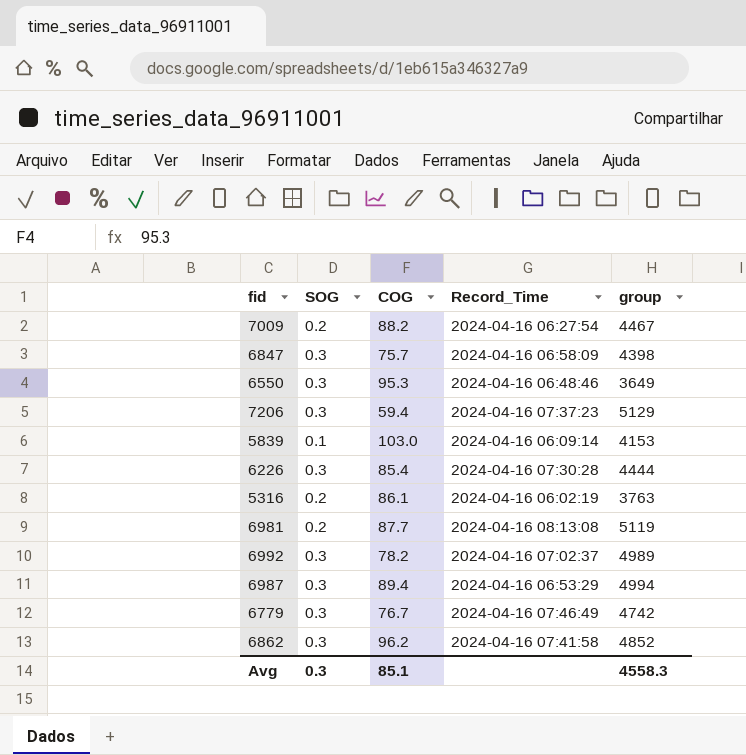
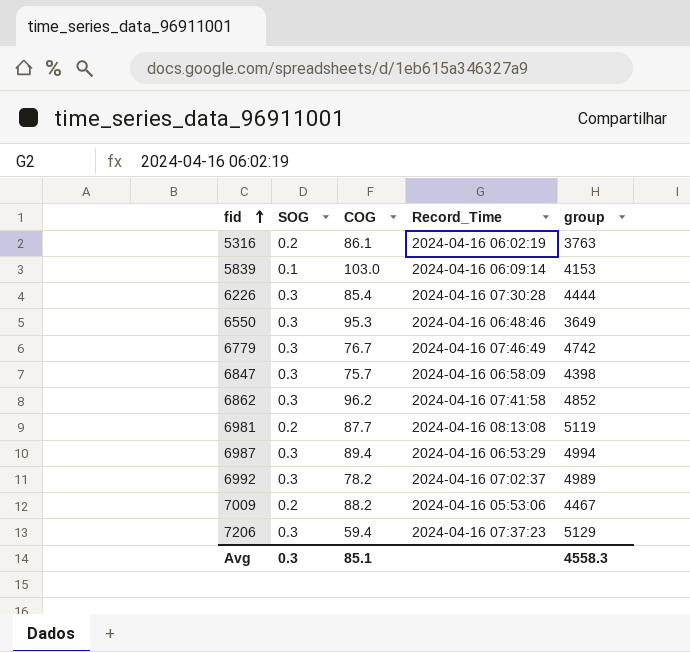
row order: none -> fid ascending
7009 | Record_Time: 2024-04-16 06:27:54 -> 2024-04-16 05:53:06

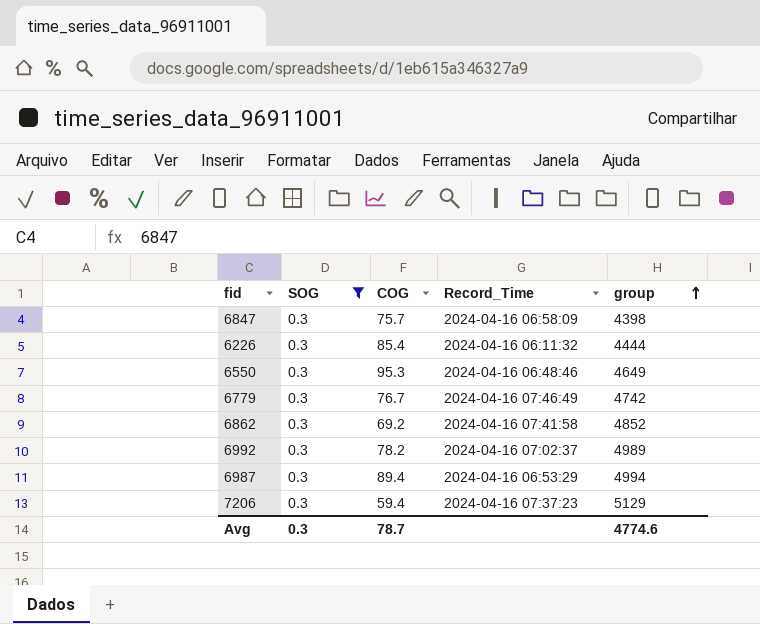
filter: none -> SOG = 0.3
row order: fid ascending -> group ascending
6226 | Record_Time: 2024-04-16 07:30:28 -> 2024-04-16 06:11:32
6550 | group: 3649 -> 4649
6862 | COG: 96.2 -> 69.2
Avg | COG: 85.1 -> 78.7
Avg | group: 4558.3 -> 4774.6

